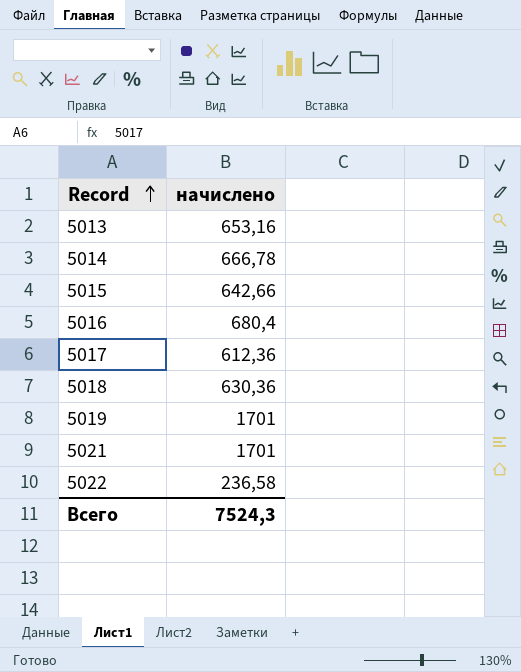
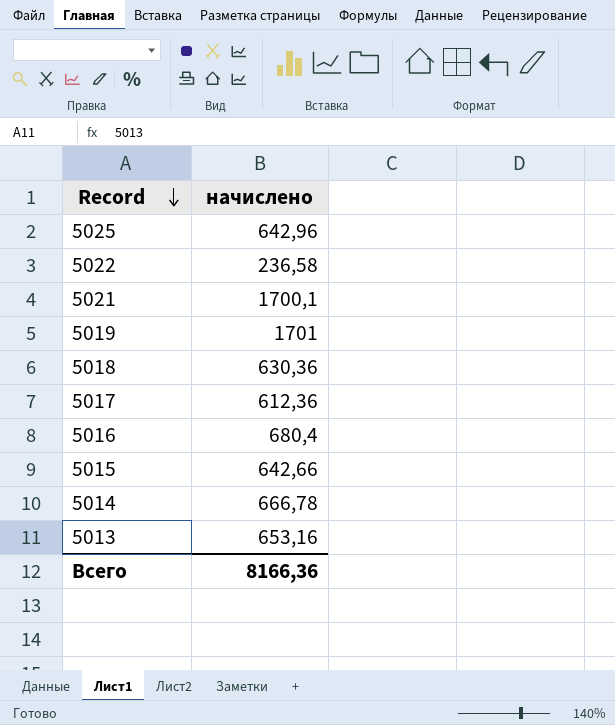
row order: Record ascending -> Record descending
row 5025: none -> 642,96
5021 | начислено: 1701 -> 1700,1
Всего | начислено: 7524,3 -> 8166,36

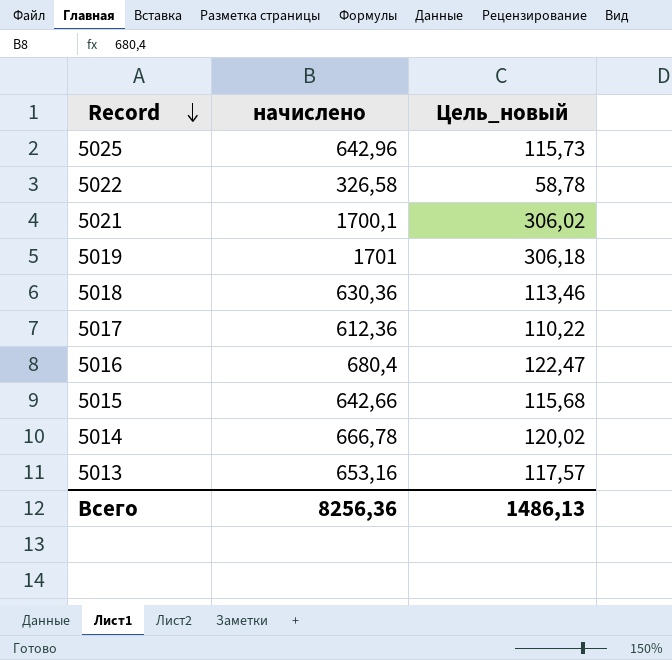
column Цель_новый | formula: none -> [начислено] * 0,18
5022 | начислено: 236,58 -> 326,58
Всего | начислено: 8166,36 -> 8256,36

